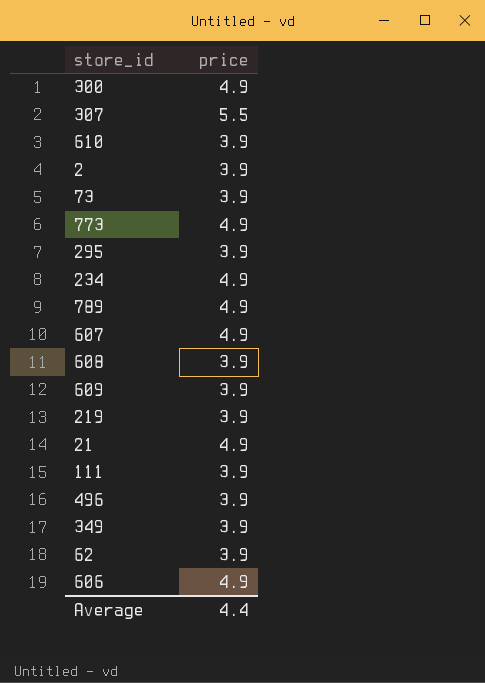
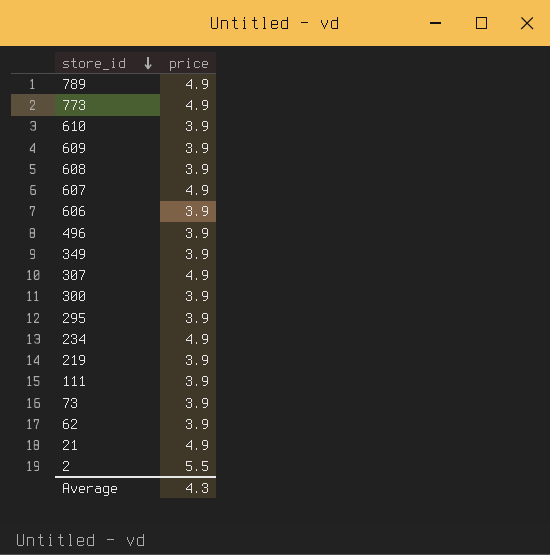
row order: none -> store_id descending
606 | price: 4.9 -> 3.9
307 | price: 5.5 -> 4.9
300 | price: 4.9 -> 3.9
2 | price: 3.9 -> 5.5
Average | price: 4.4 -> 4.3

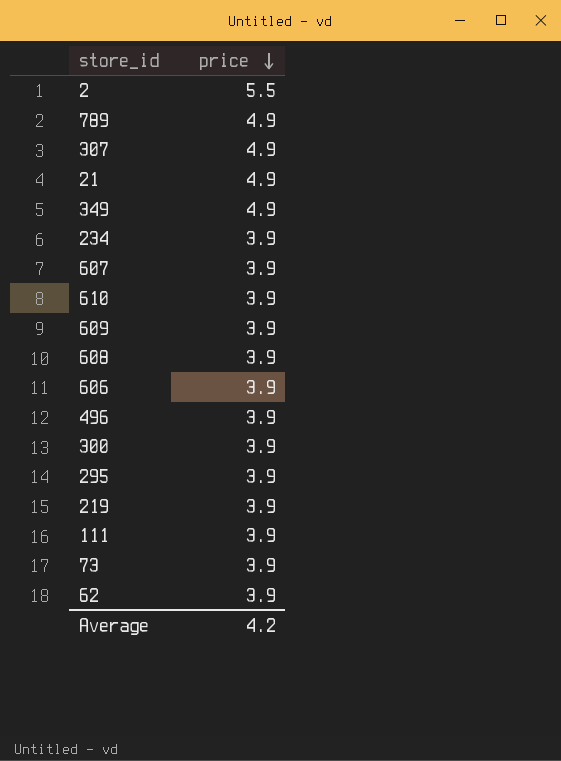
row order: store_id descending -> price descending
row 773: 4.9 -> none
349 | price: 3.9 -> 4.9
234 | price: 4.9 -> 3.9
607 | price: 4.9 -> 3.9
Average | price: 4.3 -> 4.2

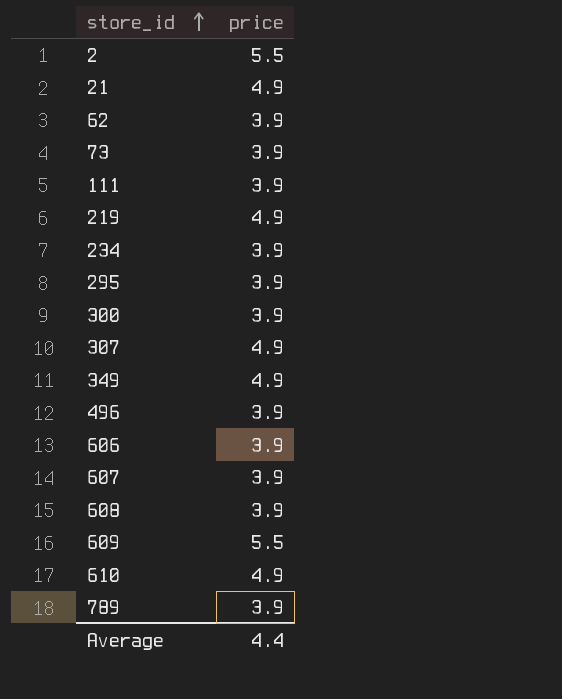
row order: price descending -> store_id ascending
219 | price: 3.9 -> 4.9
609 | price: 3.9 -> 5.5
610 | price: 3.9 -> 4.9
789 | price: 4.9 -> 3.9
Average | price: 4.2 -> 4.4

